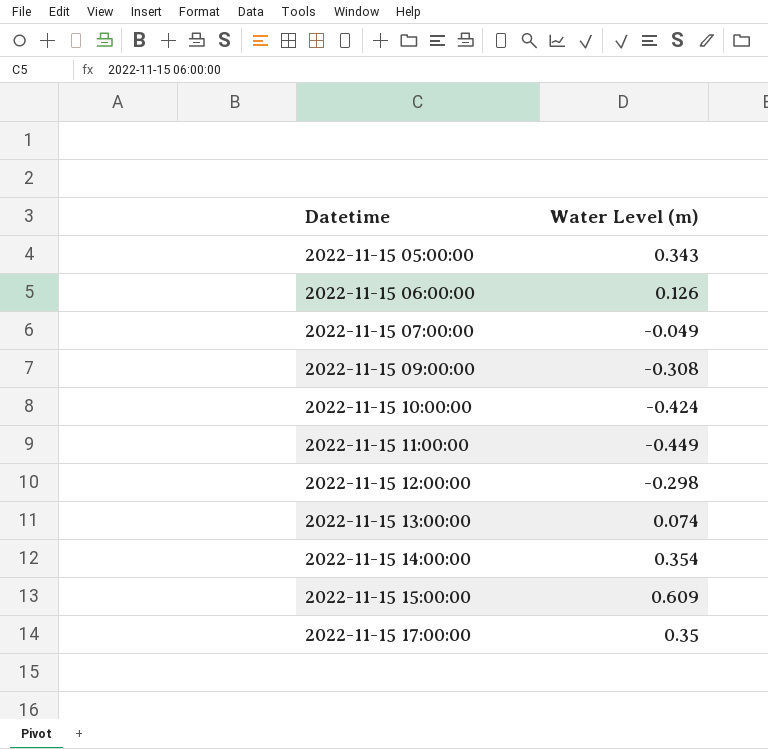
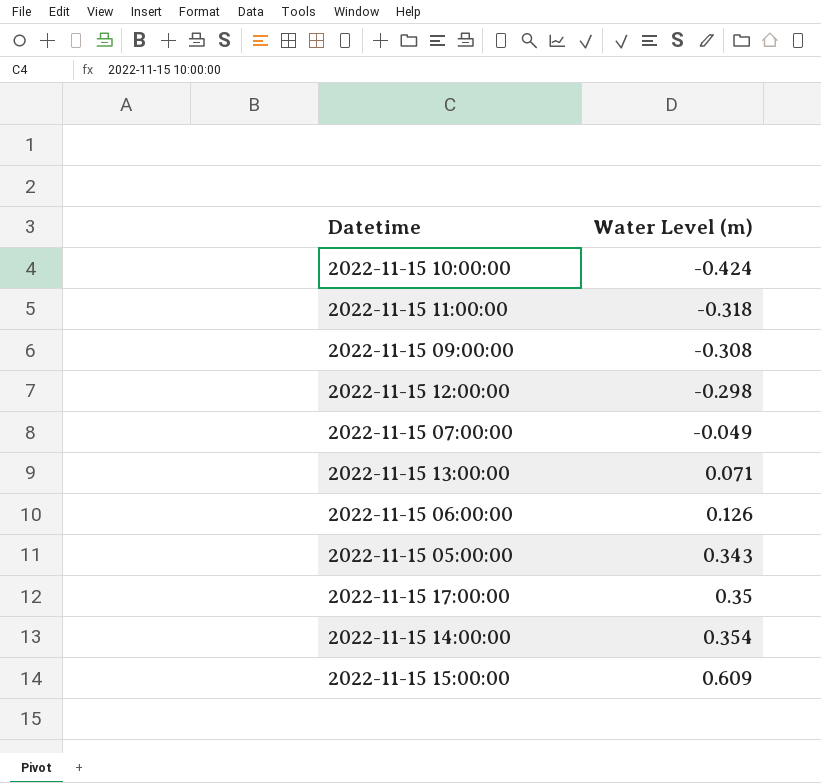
row order: Datetime ascending -> Water Level (m) ascending
2022-11-15 11:00:00 | Water Level (m): -0.449 -> -0.318
2022-11-15 13:00:00 | Water Level (m): 0.074 -> 0.071

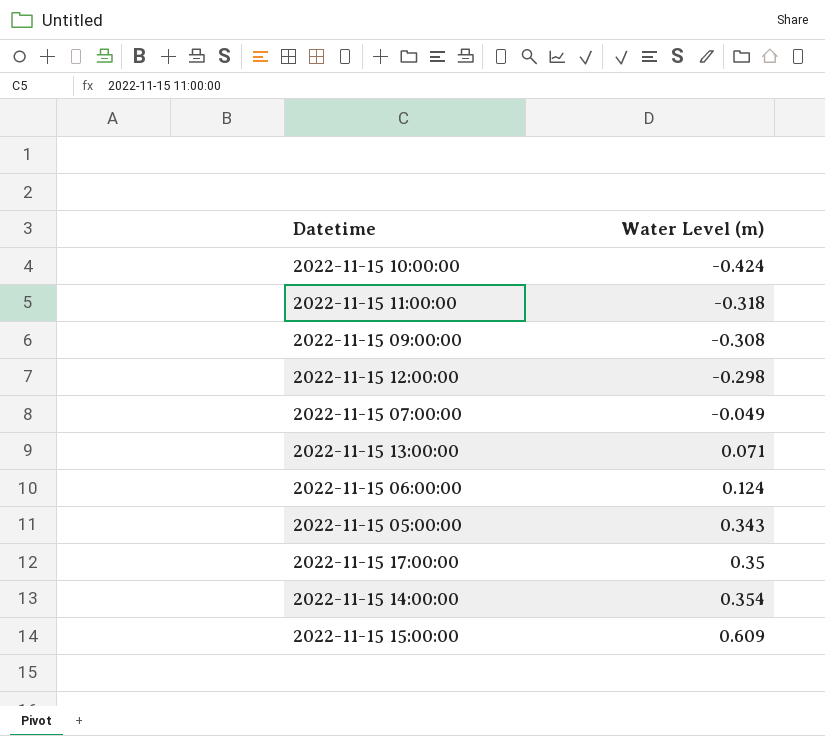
2022-11-15 06:00:00 | Water Level (m): 0.126 -> 0.124

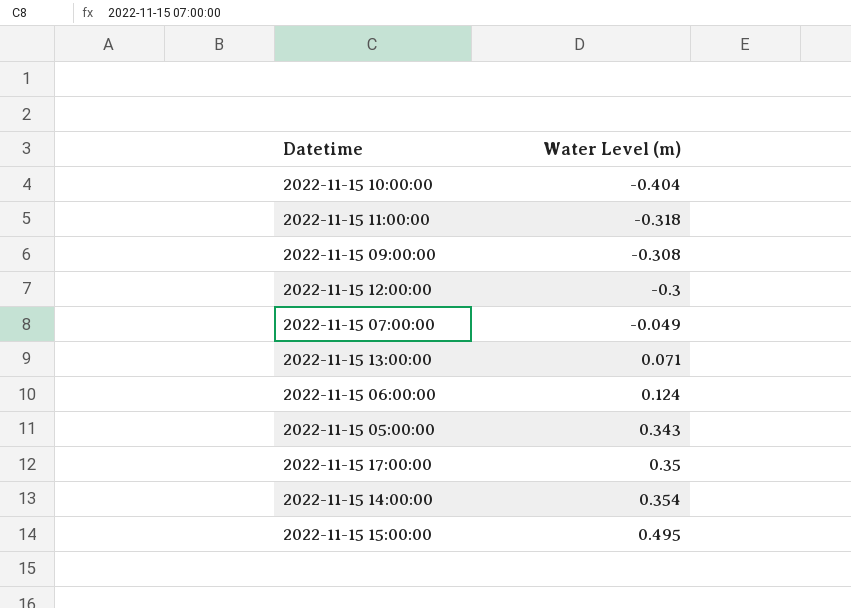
2022-11-15 10:00:00 | Water Level (m): -0.424 -> -0.404
2022-11-15 12:00:00 | Water Level (m): -0.298 -> -0.3
2022-11-15 15:00:00 | Water Level (m): 0.609 -> 0.495

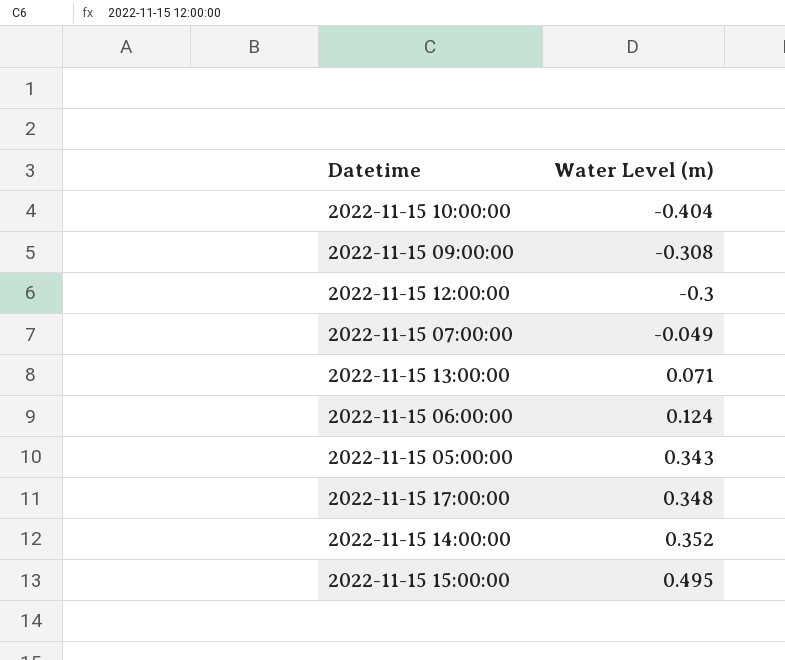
row 2022-11-15 11:00:00: -0.318 -> none
2022-11-15 17:00:00 | Water Level (m): 0.35 -> 0.348
2022-11-15 14:00:00 | Water Level (m): 0.354 -> 0.352

